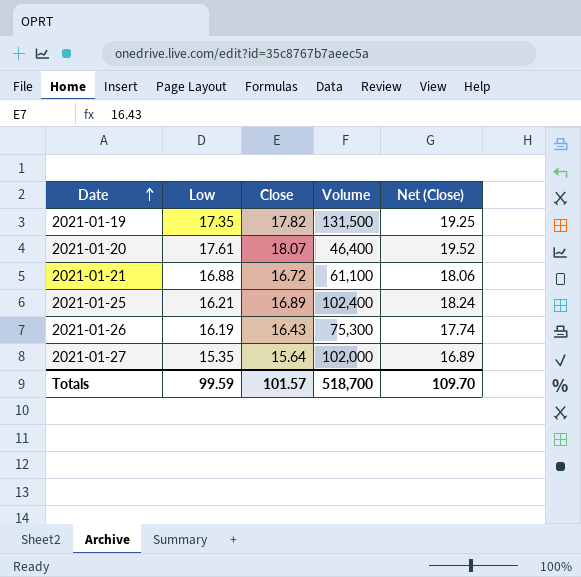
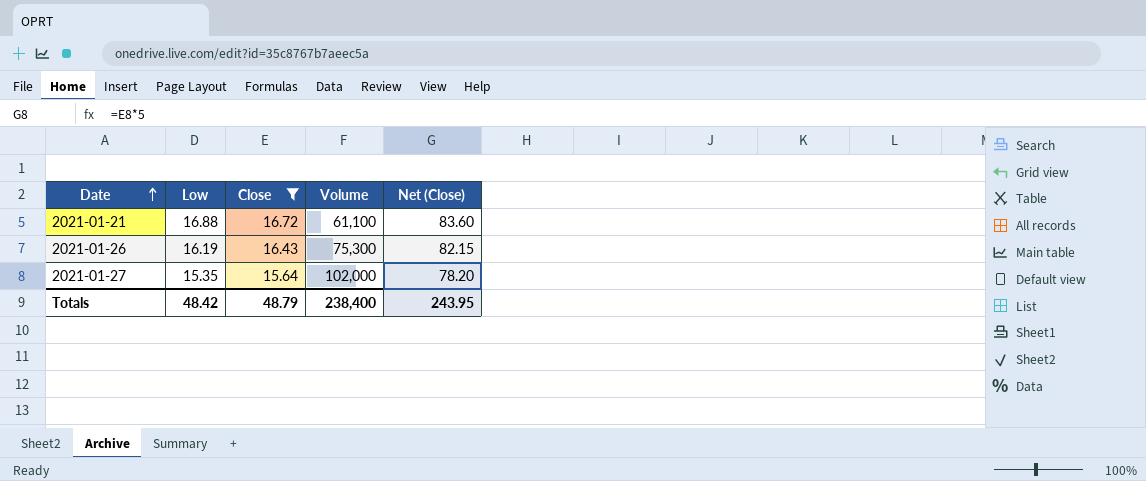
filter: none -> Close <= 16.72
column Net (Close) | formula: [Close] * 1.08 -> [Close] * 5
Totals | Low: 99.59 -> 48.42
Totals | Close: 101.57 -> 48.79
Totals | Volume: 518,700 -> 238,400
Totals | Net (Close): 109.70 -> 243.95

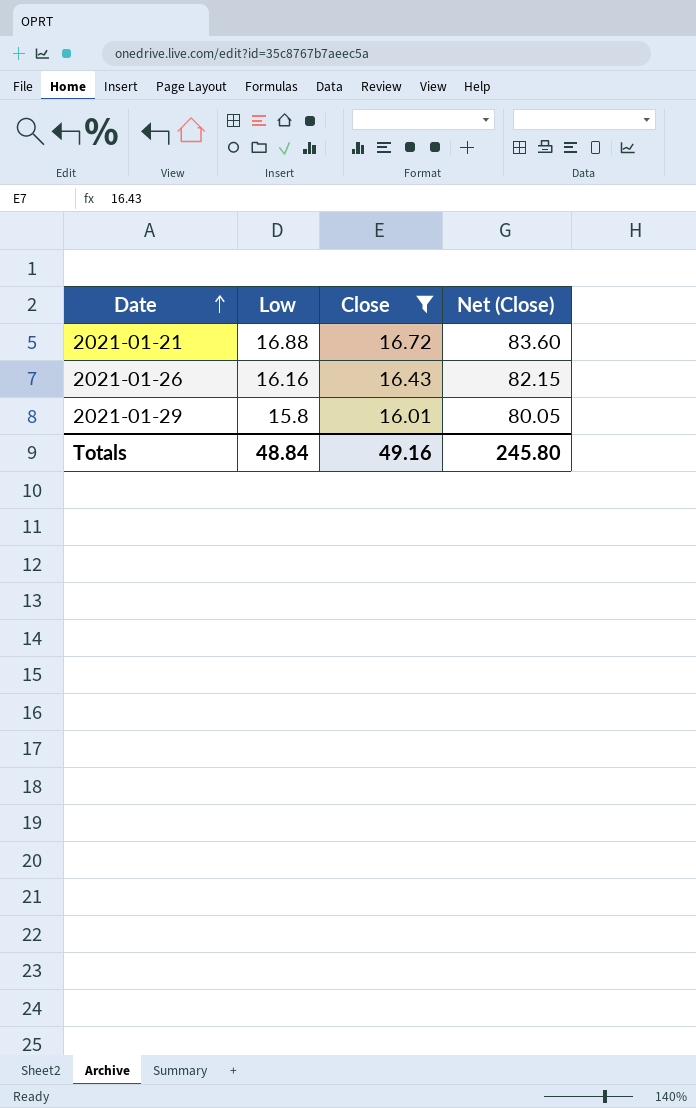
column Volume | position: 4 -> none
row 2021-01-27: 15.35 | 15.64 | 102,000 | 78.20 -> none
2021-01-26 | Low: 16.19 -> 16.16
row 2021-01-29: none -> 15.8 | 16.01 | 80.05
Totals | Low: 48.42 -> 48.84
Totals | Close: 48.79 -> 49.16
Totals | Net (Close): 243.95 -> 245.80

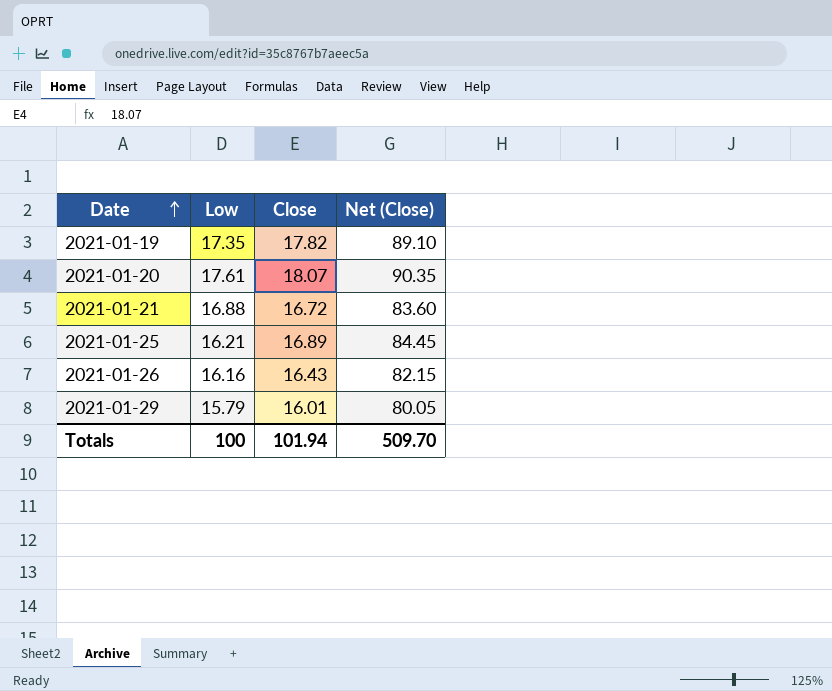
filter: Close <= 16.72 -> none
2021-01-29 | Low: 15.8 -> 15.79
Totals | Low: 48.84 -> 100
Totals | Close: 49.16 -> 101.94
Totals | Net (Close): 245.80 -> 509.70

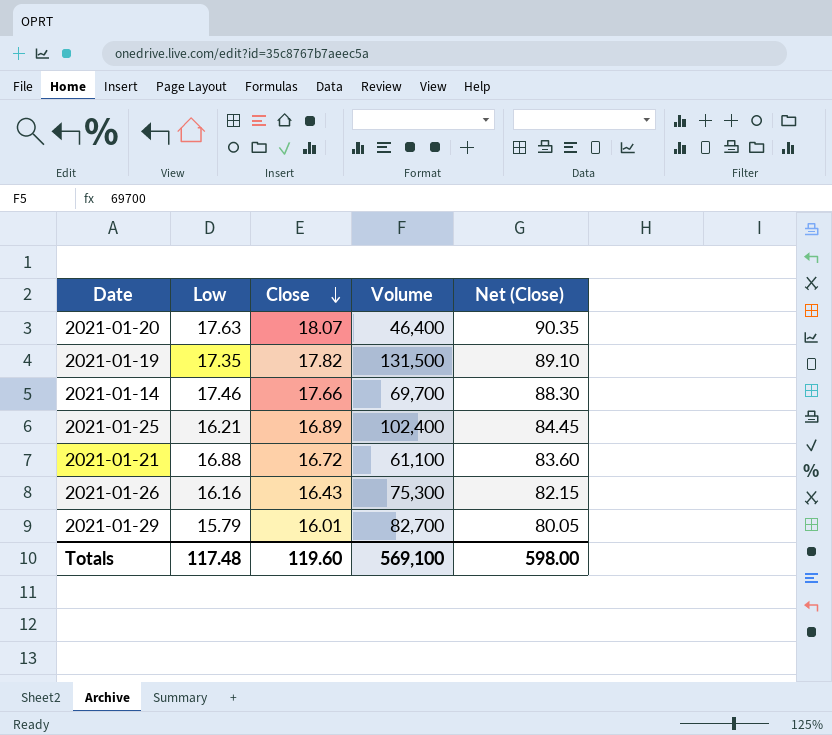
row order: Date ascending -> Close descending
column Volume | position: none -> 4
2021-01-20 | Low: 17.61 -> 17.63
row 2021-01-14: none -> 17.46 | 17.66 | 69,700 | 88.30
Totals | Low: 100 -> 117.48
Totals | Close: 101.94 -> 119.60
Totals | Net (Close): 509.70 -> 598.00

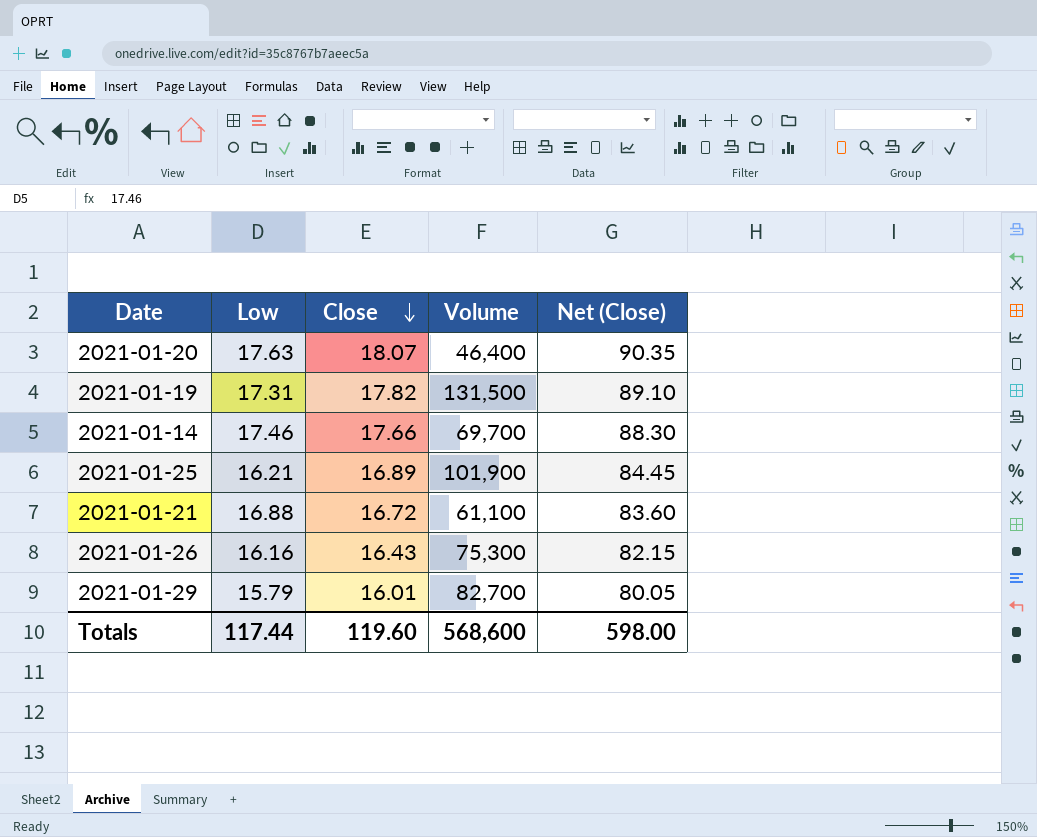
2021-01-19 | Low: 17.35 -> 17.31
2021-01-25 | Volume: 102,400 -> 101,900
Totals | Low: 117.48 -> 117.44
Totals | Volume: 569,100 -> 568,600

